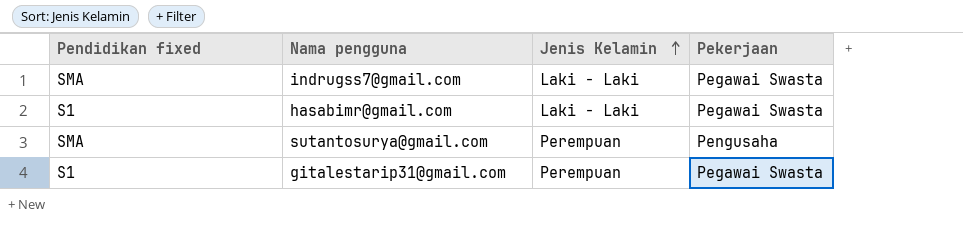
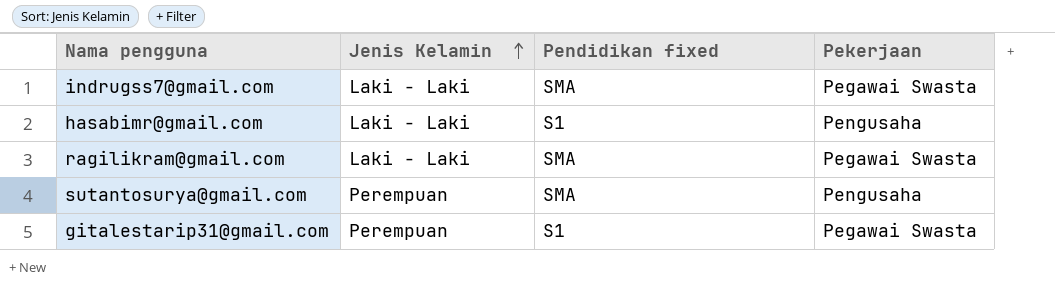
column Pendidikan fixed | position: 1 -> 3
hasabimr@gmail.com | Pekerjaan: Pegawai Swasta -> Pengusaha
row ragilikram@gmail.com: none -> Laki - Laki | SMA | Pegawai Swasta

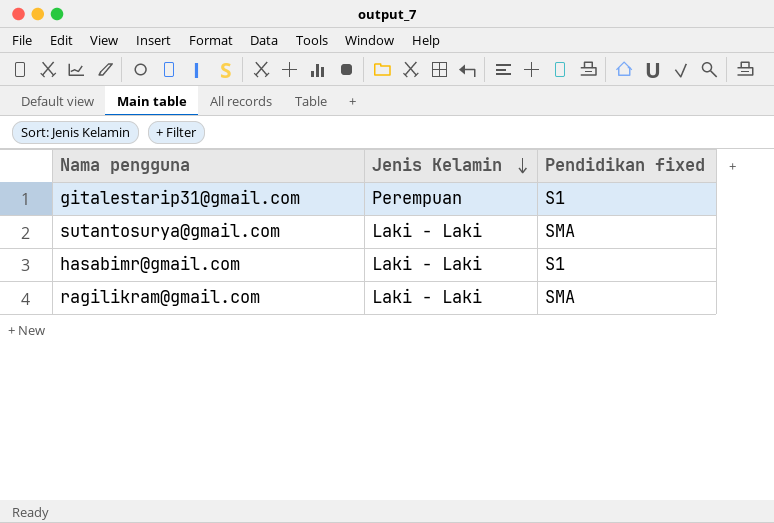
row order: Jenis Kelamin ascending -> Jenis Kelamin descending
column Pekerjaan | position: 4 -> none
row indrugss7@gmail.com: Laki - Laki | SMA | Pegawai Swasta -> none
sutantosurya@gmail.com | Jenis Kelamin: Perempuan -> Laki - Laki

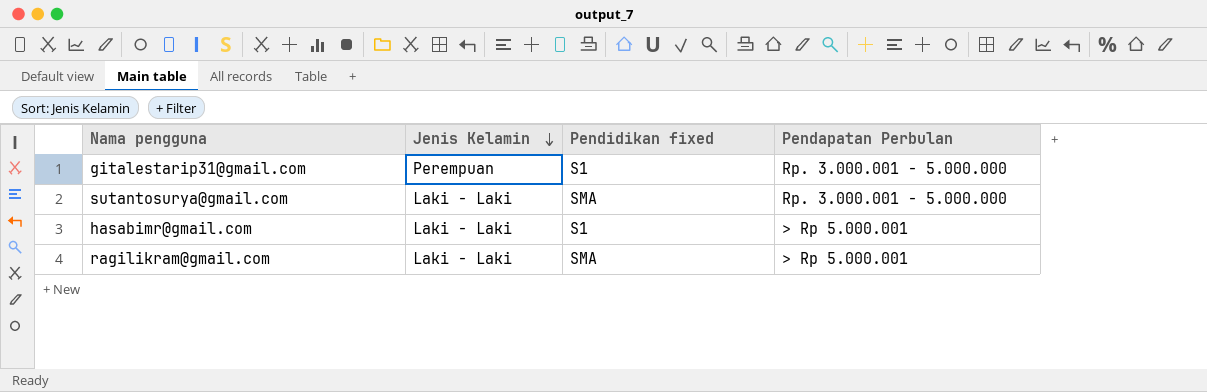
column Pendapatan Perbulan | position: none -> 4

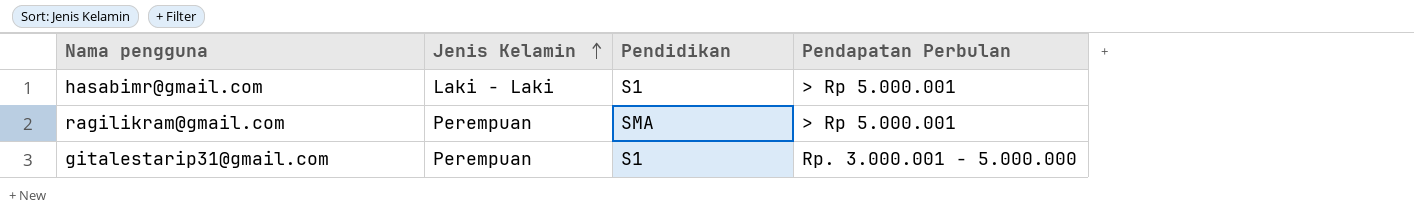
row order: Jenis Kelamin descending -> Jenis Kelamin ascending
column name: Pendidikan fixed -> Pendidikan
row sutantosurya@gmail.com: Laki - Laki | SMA | Rp. 3.000.001 - 5.000.000 -> none
ragilikram@gmail.com | Jenis Kelamin: Laki - Laki -> Perempuan

